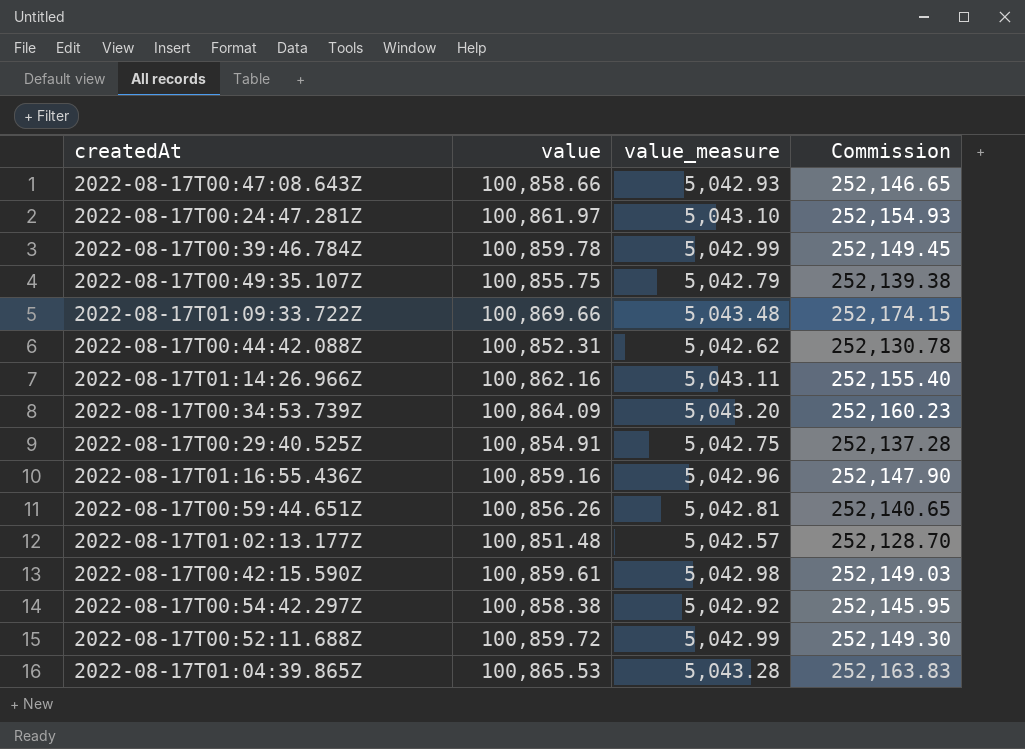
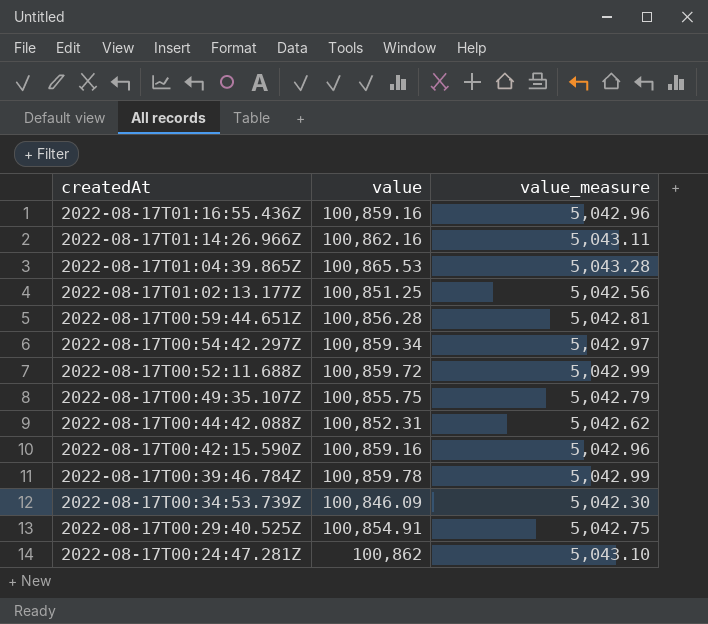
row order: none -> createdAt descending
column Commission | formula: [value] * 2.5 -> none
row 2022-08-17T00:47:08.643Z: 100,858.66 | 5,042.93 | 252,146.65 -> none
row 2022-08-17T01:09:33.722Z: 100,869.66 | 5,043.48 | 252,174.15 -> none
2022-08-17T01:02:13.177Z | value: 100,851.48 -> 100,851.25
2022-08-17T01:02:13.177Z | value_measure: 5,042.57 -> 5,042.56
2022-08-17T00:59:44.651Z | value: 100,856.26 -> 100,856.28
2022-08-17T00:54:42.297Z | value: 100,858.38 -> 100,859.34
2022-08-17T00:54:42.297Z | value_measure: 5,042.92 -> 5,042.97
2022-08-17T00:42:15.590Z | value: 100,859.61 -> 100,859.16
2022-08-17T00:42:15.590Z | value_measure: 5,042.98 -> 5,042.96
2022-08-17T00:34:53.739Z | value: 100,864.09 -> 100,846.09
2022-08-17T00:34:53.739Z | value_measure: 5,043.20 -> 5,042.30
2022-08-17T00:24:47.281Z | value: 100,861.97 -> 100,862

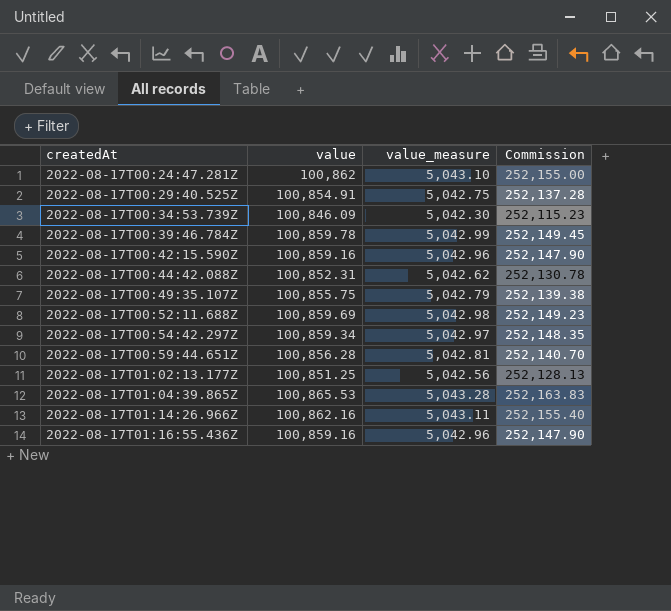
row order: createdAt descending -> createdAt ascending
column Commission | formula: none -> [value] * 2.5
2022-08-17T00:52:11.688Z | value: 100,859.72 -> 100,859.69
2022-08-17T00:52:11.688Z | value_measure: 5,042.99 -> 5,042.98

